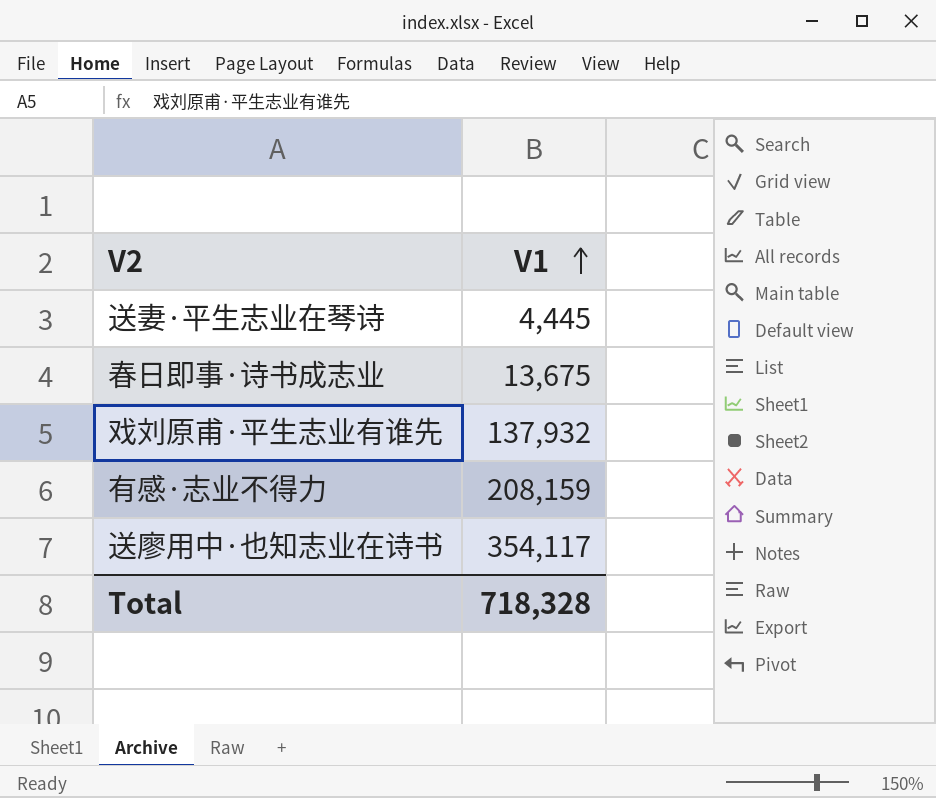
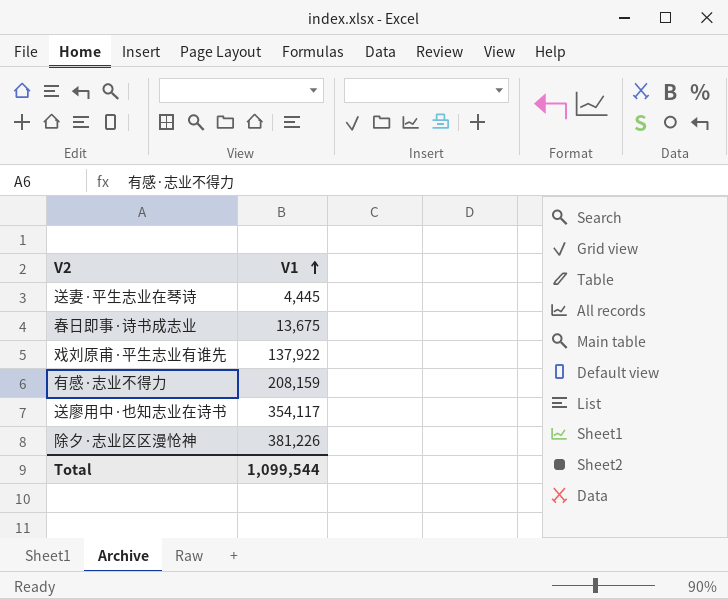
戏刘原甫·平生志业有谁先 | V1: 137,932 -> 137,922
row 除夕·志业区区漫怆神: none -> 381,226
Total | V1: 718,328 -> 1,099,544

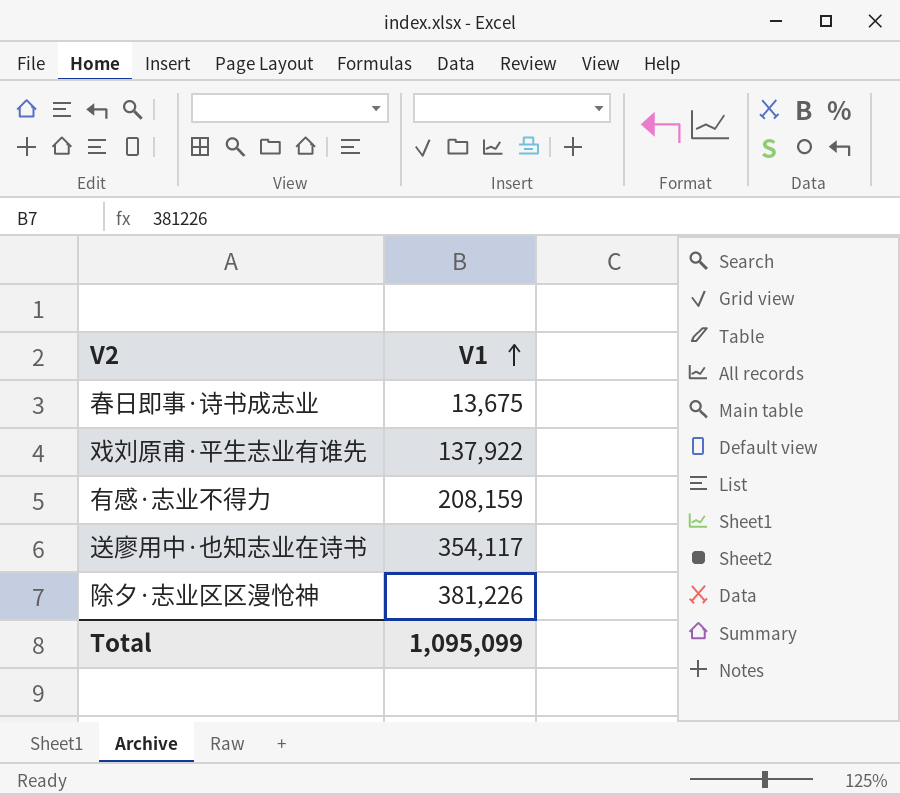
row 送妻·平生志业在琴诗: 4,445 -> none
Total | V1: 1,099,544 -> 1,095,099

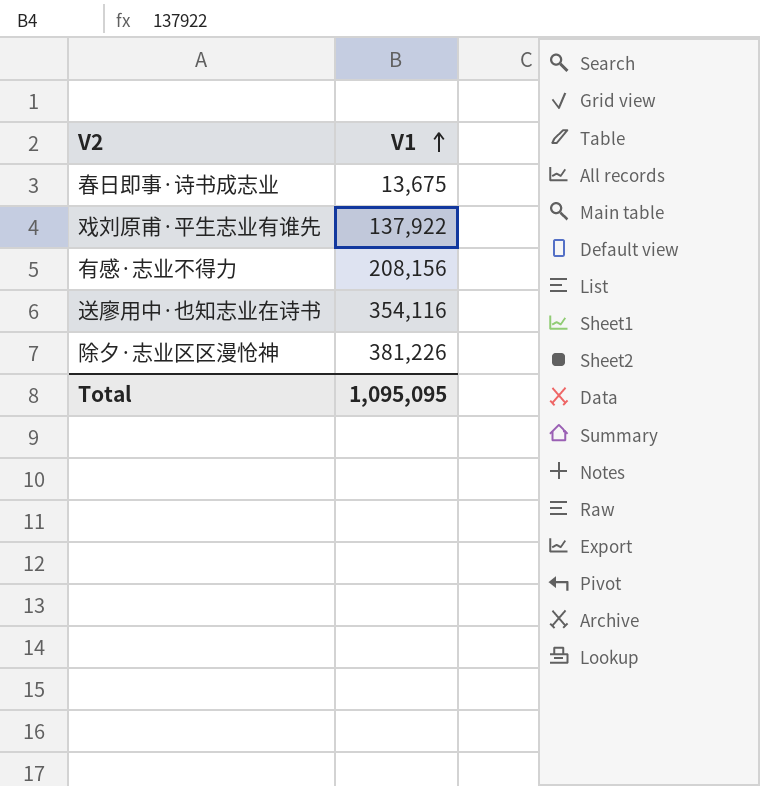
有感·志业不得力 | V1: 208,159 -> 208,156
送廖用中·也知志业在诗书 | V1: 354,117 -> 354,116
Total | V1: 1,095,099 -> 1,095,095

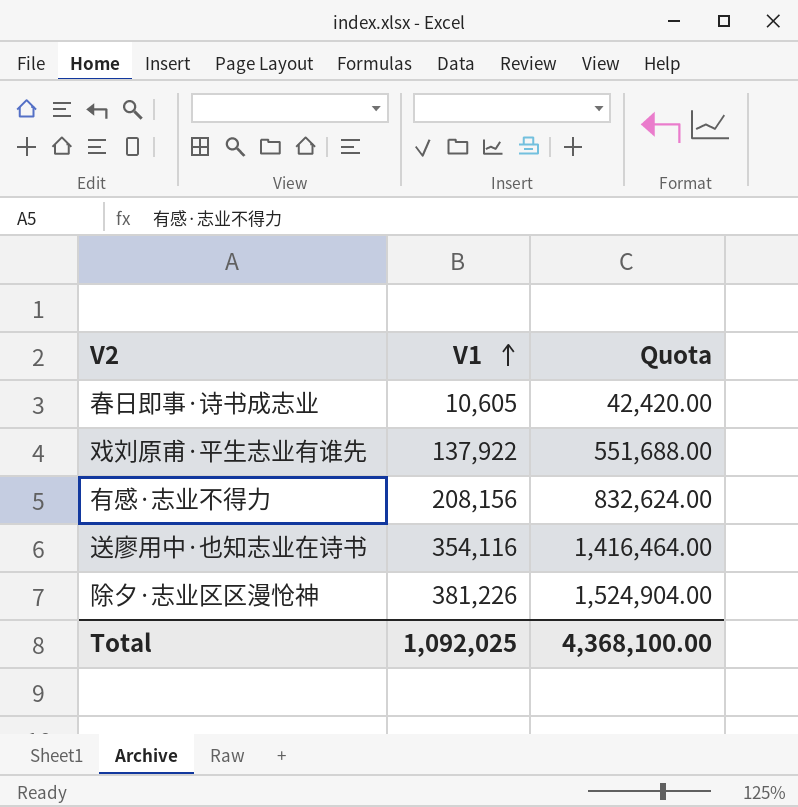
column Quota | formula: none -> [V1] * 4
春日即事·诗书成志业 | V1: 13,675 -> 10,605
Total | V1: 1,095,095 -> 1,092,025

